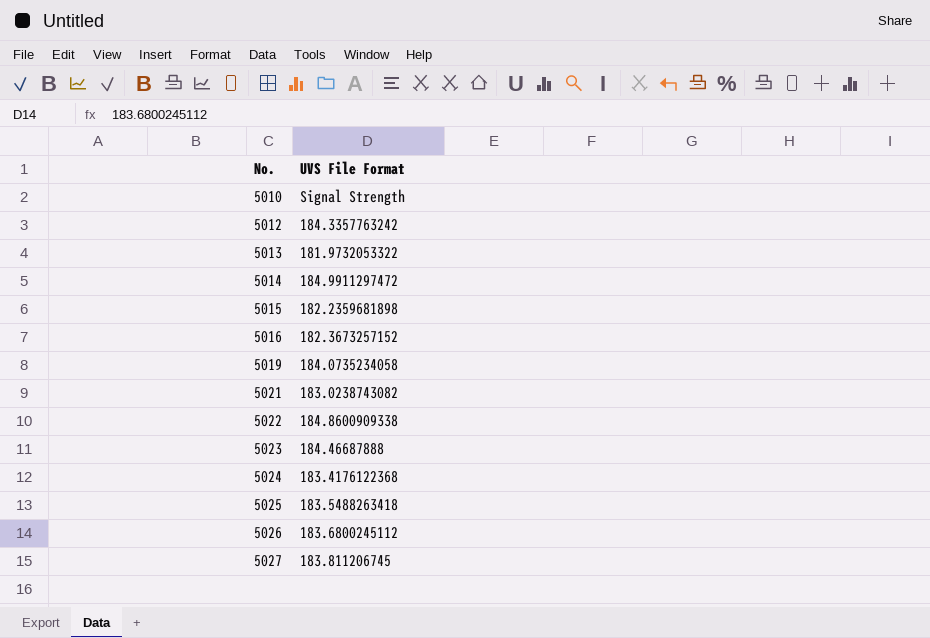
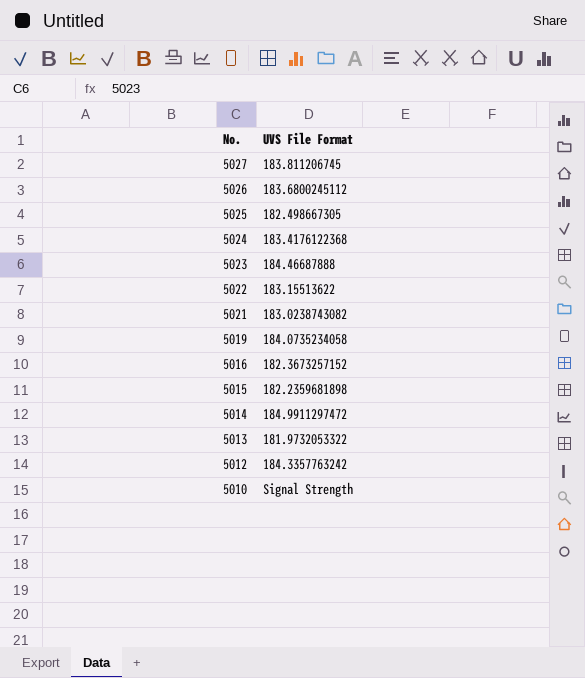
row order: No. ascending -> No. descending
5025 | UVS File Format: 183.5488263418 -> 182.498667305
5022 | UVS File Format: 184.8600909338 -> 183.15513622

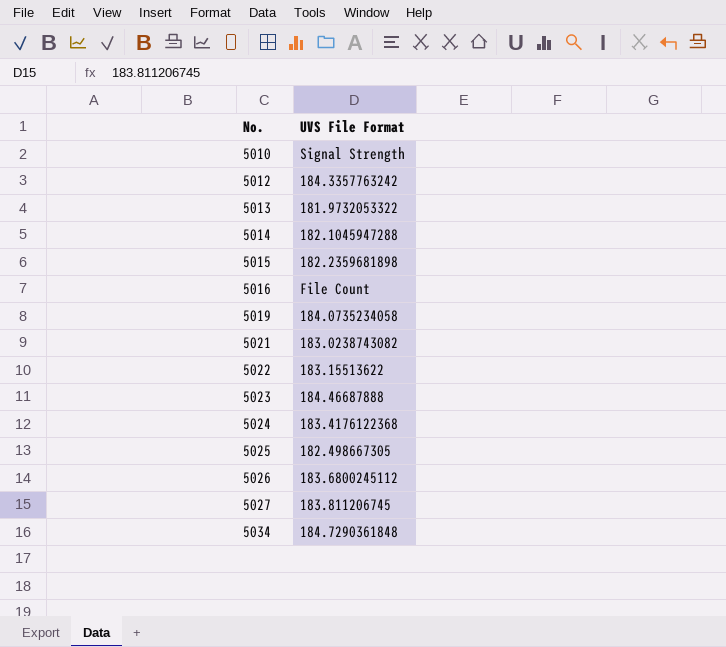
row order: No. descending -> No. ascending
5014 | UVS File Format: 184.9911297472 -> 182.1045947288
5016 | UVS File Format: 182.3673257152 -> File Count
row 5034: none -> 184.7290361848

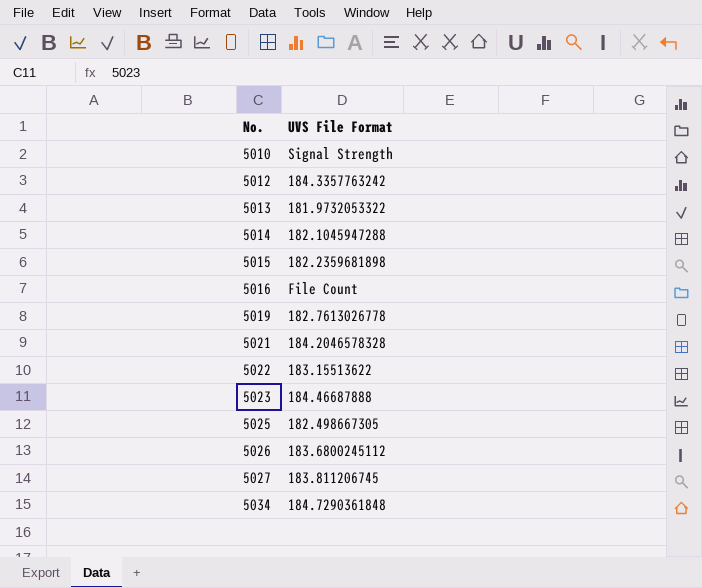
row 5024: 183.4176122368 -> none
5019 | UVS File Format: 184.0735234058 -> 182.7613026778
5021 | UVS File Format: 183.0238743082 -> 184.2046578328

